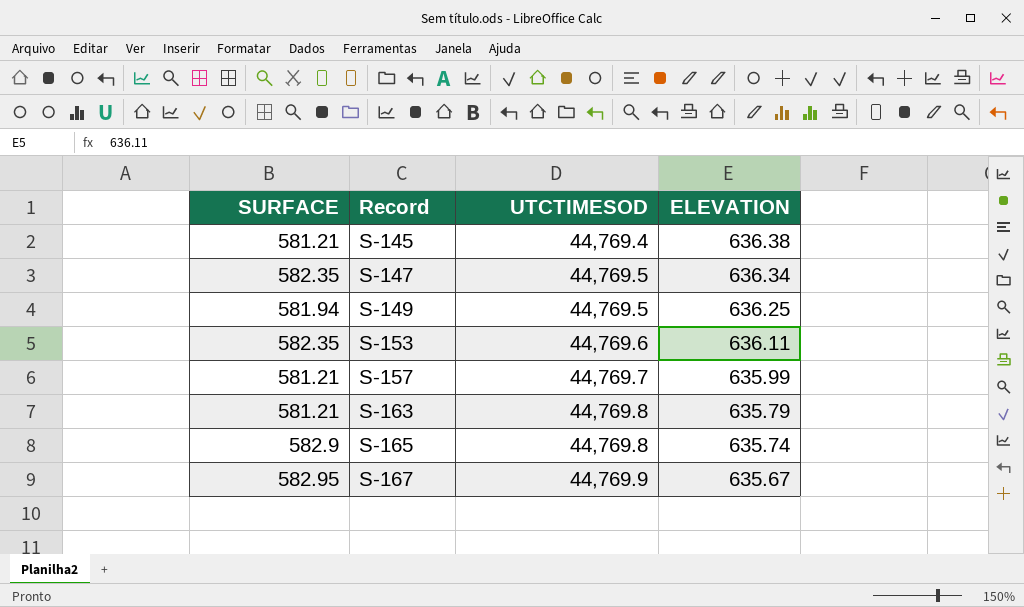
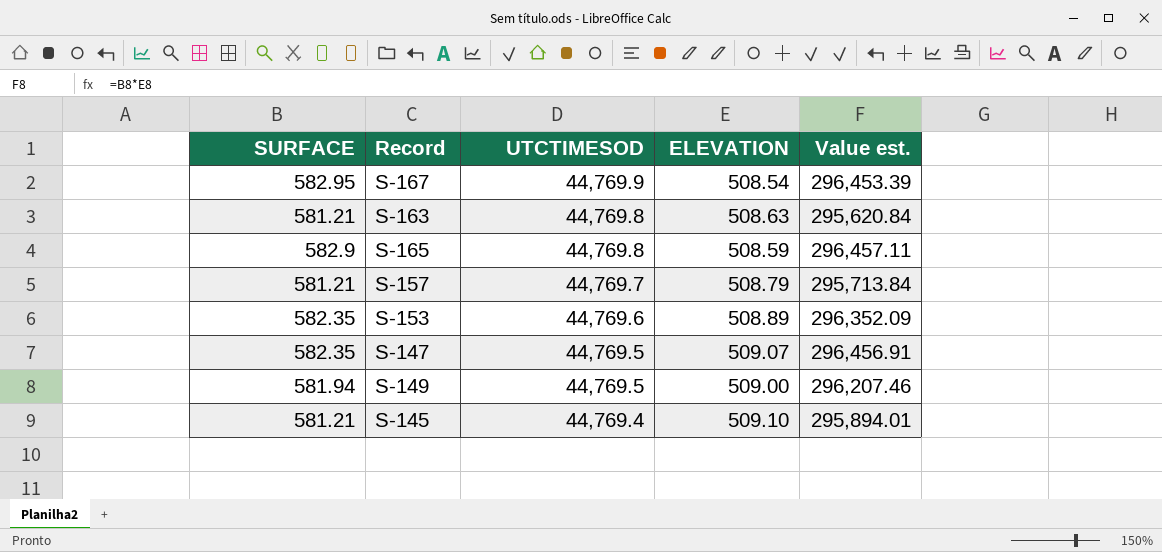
row order: Record ascending -> UTCTIMESOD descending
column Value est. | formula: none -> [SURFACE] * [ELEVATION]
S-167 | ELEVATION: 635.67 -> 508.54
S-163 | ELEVATION: 635.79 -> 508.63
S-165 | ELEVATION: 635.74 -> 508.59
S-157 | ELEVATION: 635.99 -> 508.79
S-153 | ELEVATION: 636.11 -> 508.89
S-147 | ELEVATION: 636.34 -> 509.07
S-149 | ELEVATION: 636.25 -> 509.00
S-145 | ELEVATION: 636.38 -> 509.10

